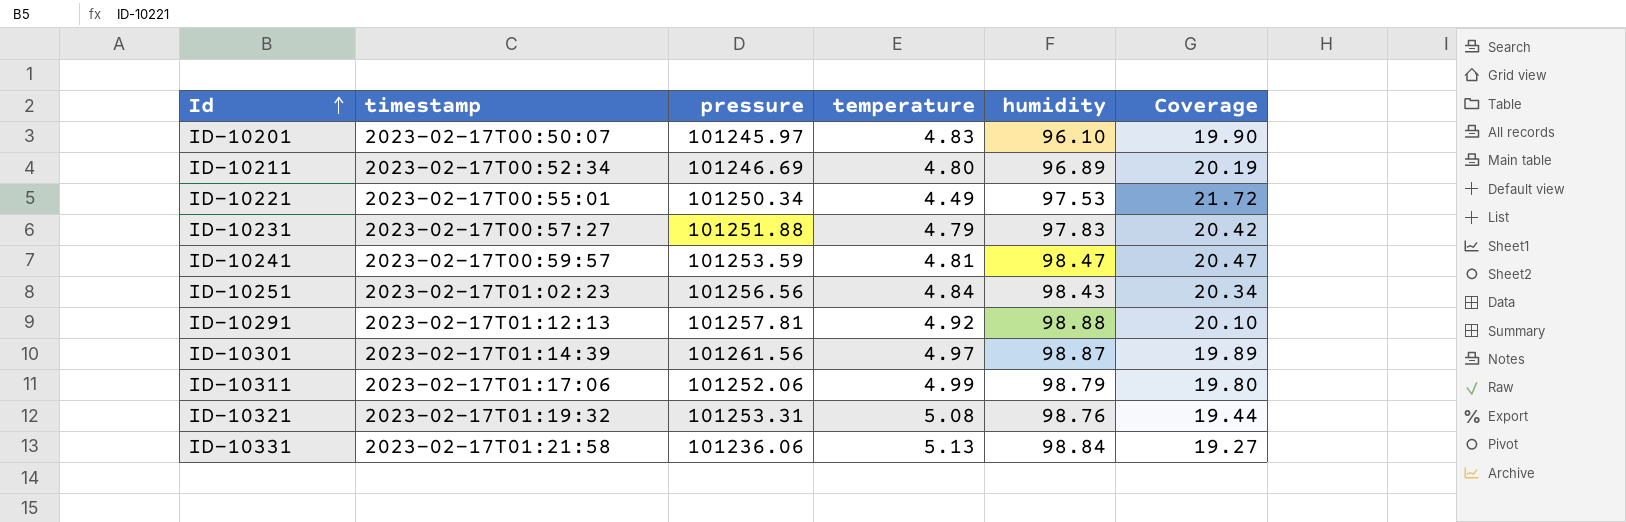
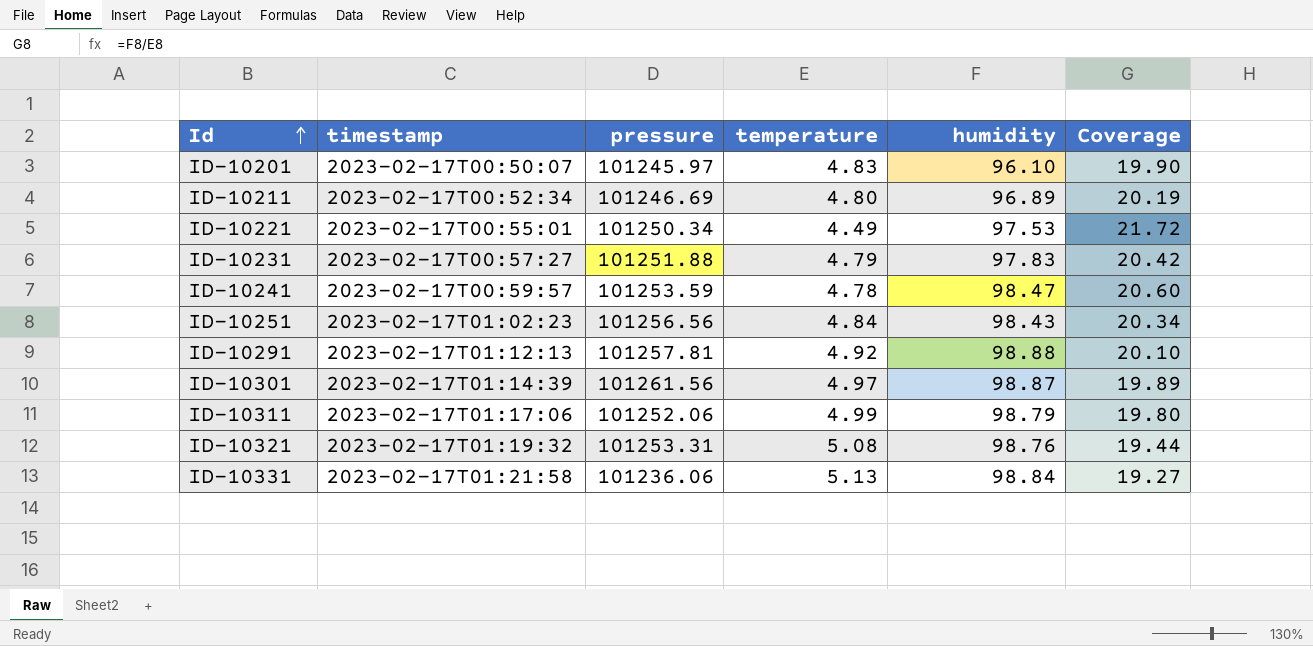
ID-10241 | temperature: 4.81 -> 4.78
ID-10241 | Coverage: 20.47 -> 20.60

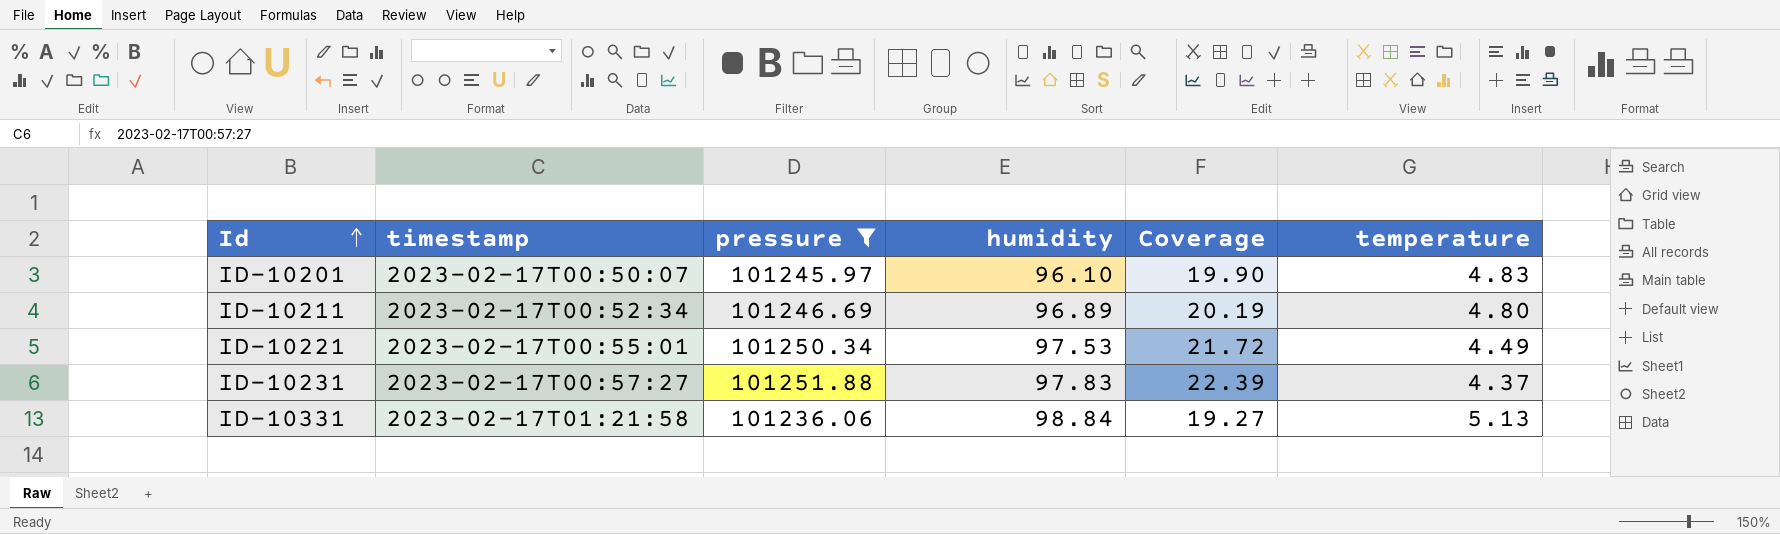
filter: none -> pressure <= 101251.88
column temperature | position: 4 -> 6
ID-10231 | Coverage: 20.42 -> 22.39
ID-10231 | temperature: 4.79 -> 4.37

